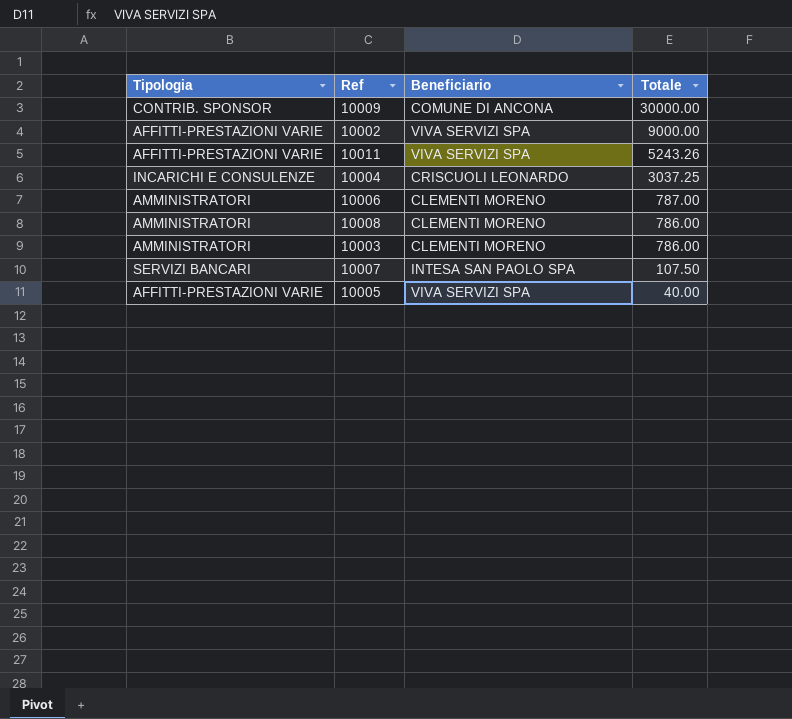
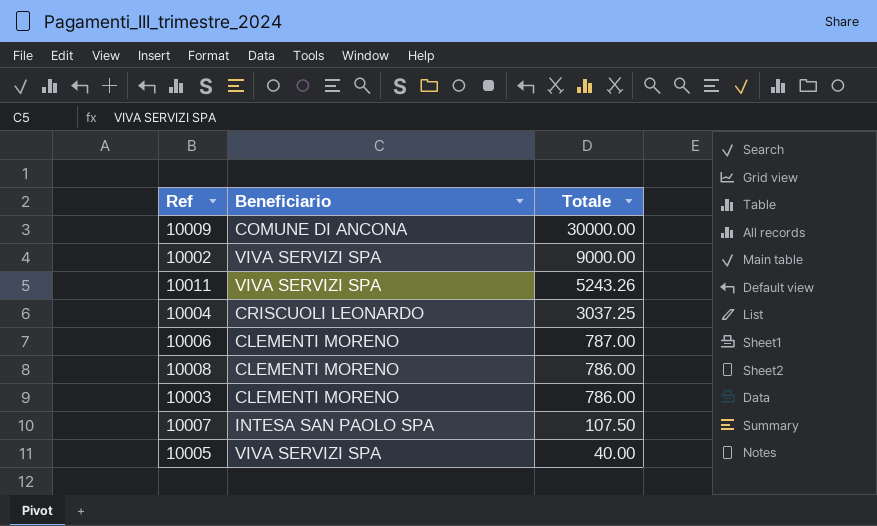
column Tipologia | position: 1 -> none

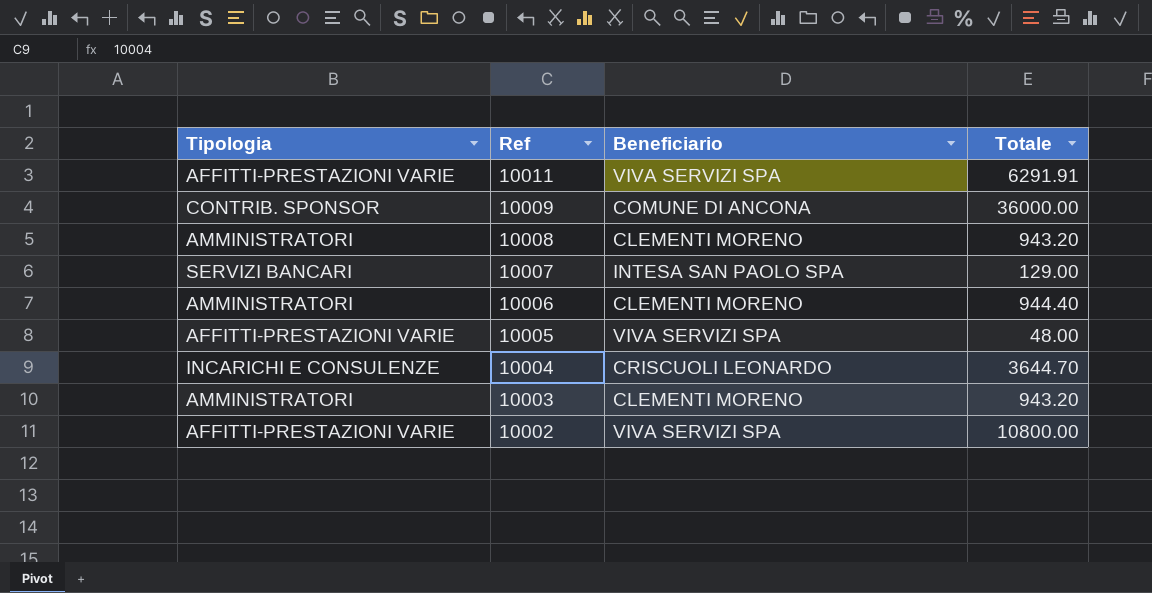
row order: Totale descending -> Ref descending
column Tipologia | position: none -> 1
10011 | Totale: 5243.26 -> 6291.91
10009 | Totale: 30000.00 -> 36000.00
10008 | Totale: 786.00 -> 943.20
10007 | Totale: 107.50 -> 129.00
10006 | Totale: 787.00 -> 944.40
10005 | Totale: 40.00 -> 48.00
10004 | Totale: 3037.25 -> 3644.70
10003 | Totale: 786.00 -> 943.20
10002 | Totale: 9000.00 -> 10800.00

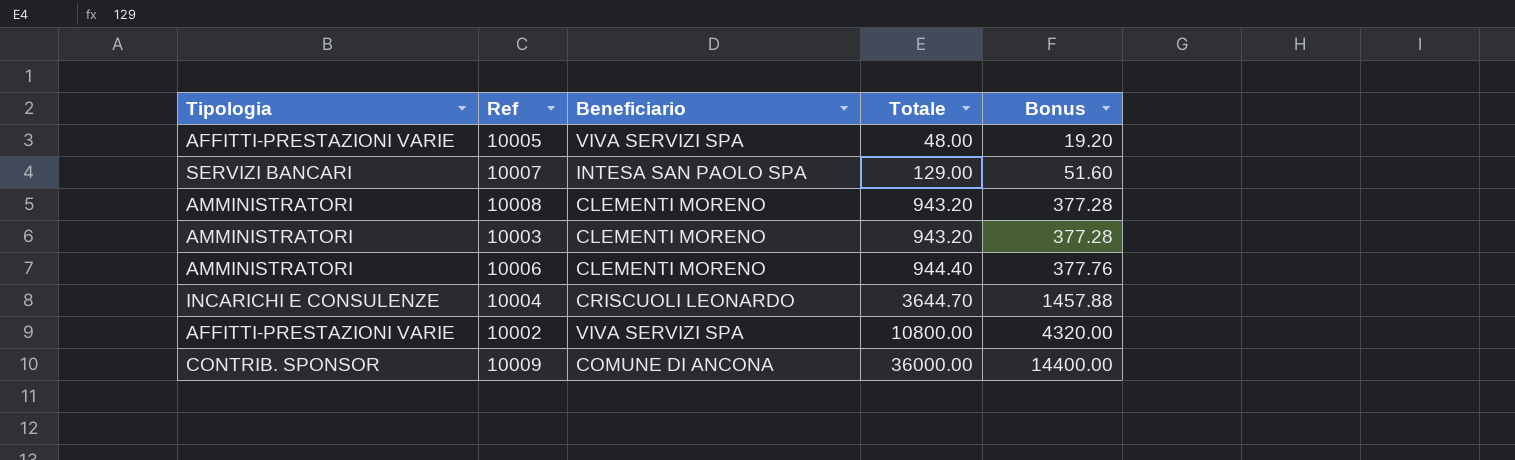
row order: Ref descending -> Totale ascending
column Bonus | formula: none -> [Totale] * 0.4
row 10011: AFFITTI-PRESTAZIONI VARIE | VIVA SERVIZI SPA | 6291.91 -> none

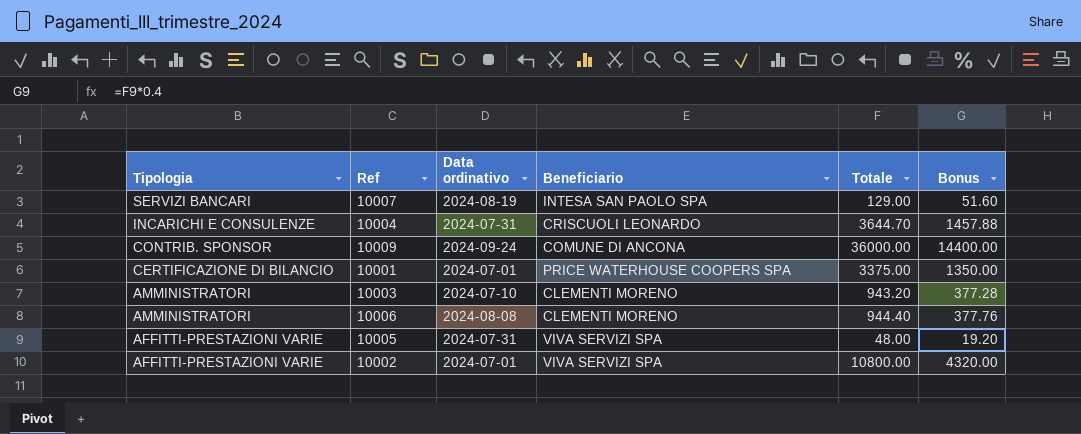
row order: Totale ascending -> Tipologia descending
column Data ordinativo | position: none -> 3
row 10008: AMMINISTRATORI | CLEMENTI MORENO | 943.20 | 377.28 -> none
row 10001: none -> CERTIFICAZIONE DI BILANCIO | 2024-07-01 | PRICE WATERHOUSE COOPERS SPA | 3375.00 | 1350.00

